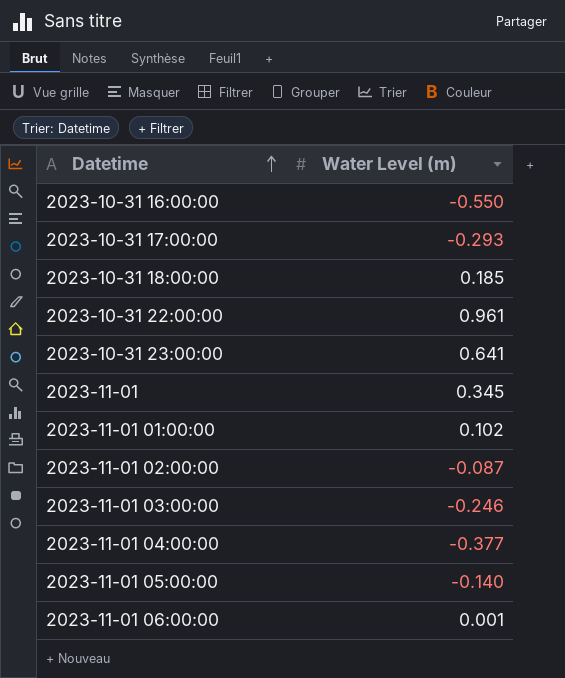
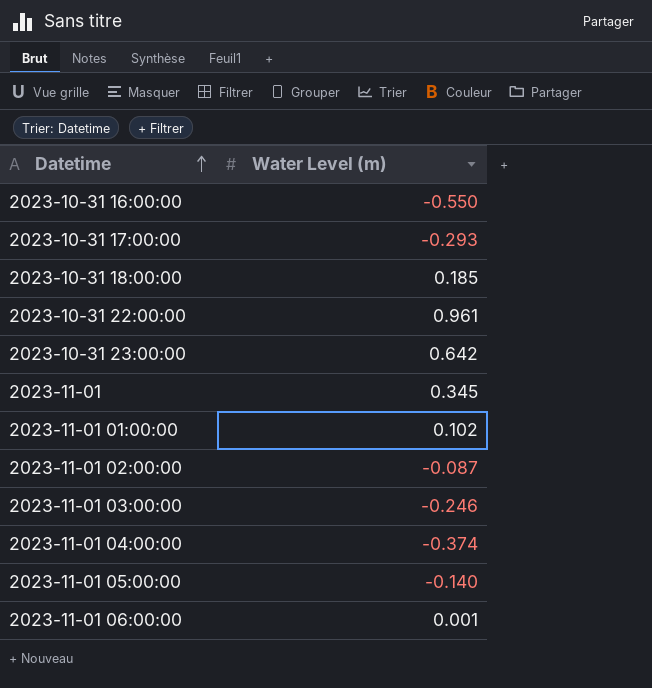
2023-10-31 23:00:00 | Water Level (m): 0.641 -> 0.642
2023-11-01 04:00:00 | Water Level (m): -0.377 -> -0.374

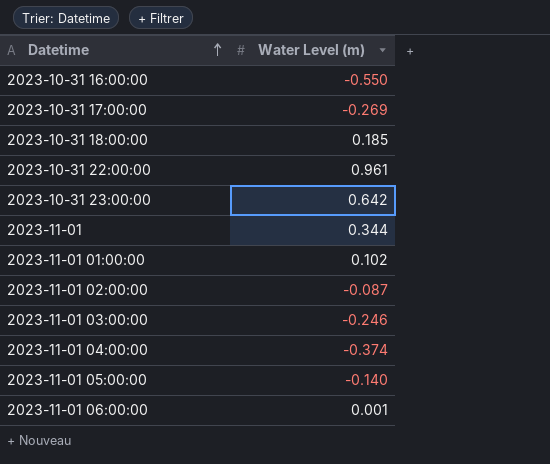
2023-10-31 17:00:00 | Water Level (m): -0.293 -> -0.269
2023-11-01 | Water Level (m): 0.345 -> 0.344

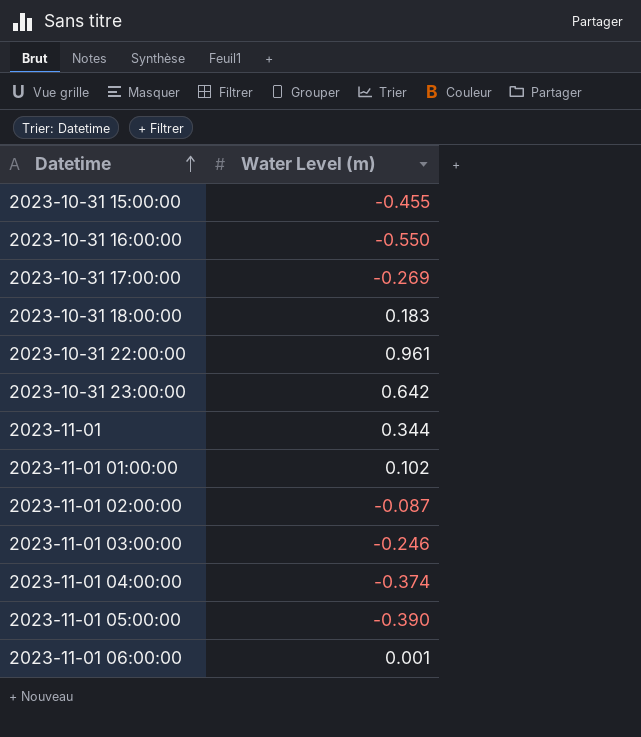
row 2023-10-31 15:00:00: none -> -0.455
2023-10-31 18:00:00 | Water Level (m): 0.185 -> 0.183
2023-11-01 05:00:00 | Water Level (m): -0.140 -> -0.390

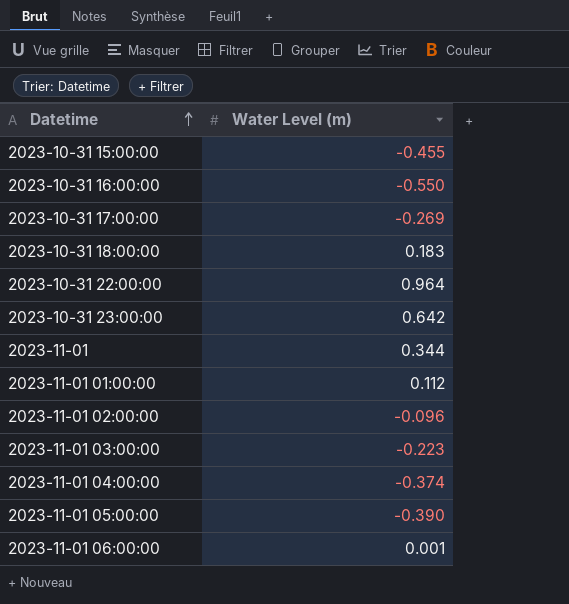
2023-10-31 22:00:00 | Water Level (m): 0.961 -> 0.964
2023-11-01 01:00:00 | Water Level (m): 0.102 -> 0.112
2023-11-01 02:00:00 | Water Level (m): -0.087 -> -0.096
2023-11-01 03:00:00 | Water Level (m): -0.246 -> -0.223

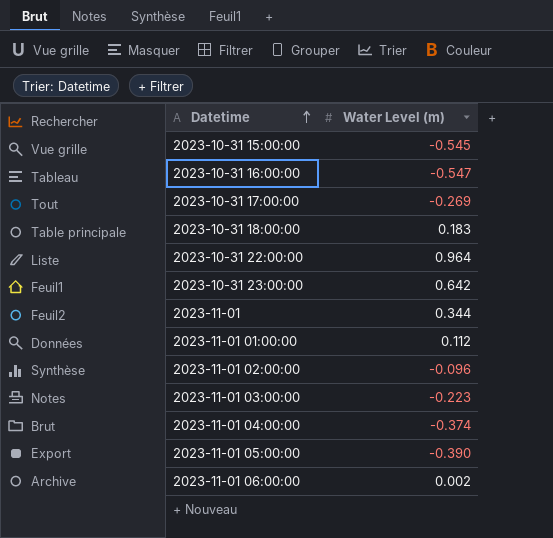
2023-10-31 15:00:00 | Water Level (m): -0.455 -> -0.545
2023-10-31 16:00:00 | Water Level (m): -0.550 -> -0.547
2023-11-01 06:00:00 | Water Level (m): 0.001 -> 0.002

